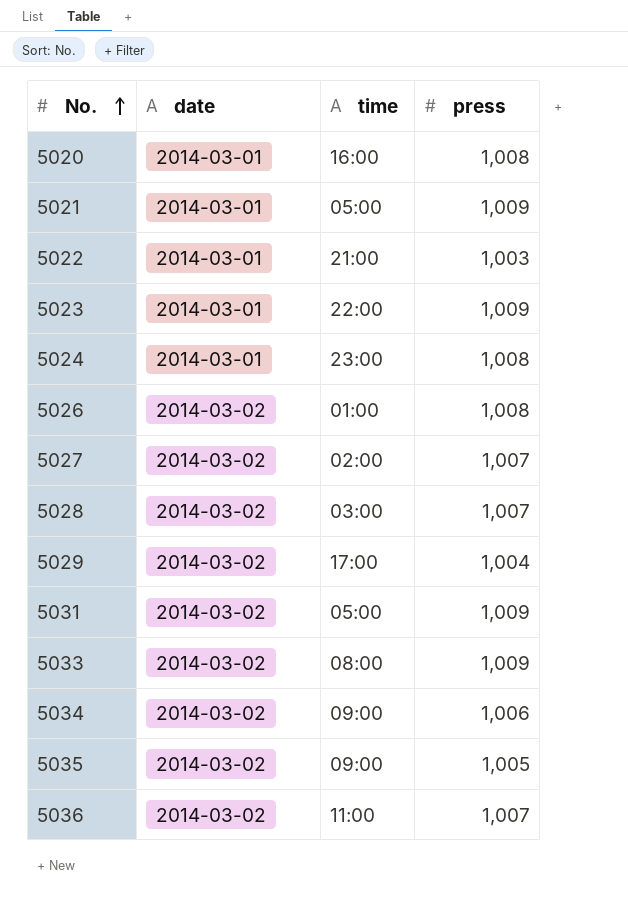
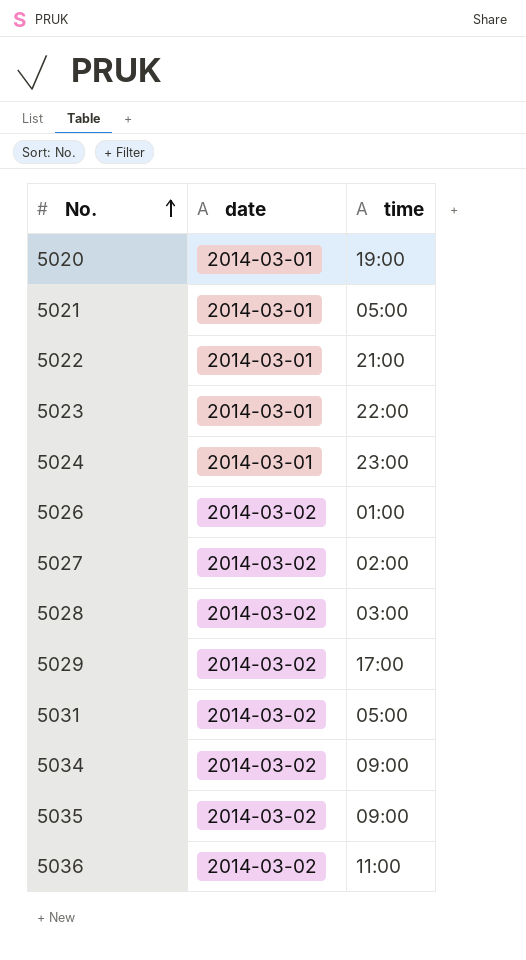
column press | position: 4 -> none
row 5033: 2014-03-02 | 08:00 | 1,009 -> none
5020 | time: 16:00 -> 19:00

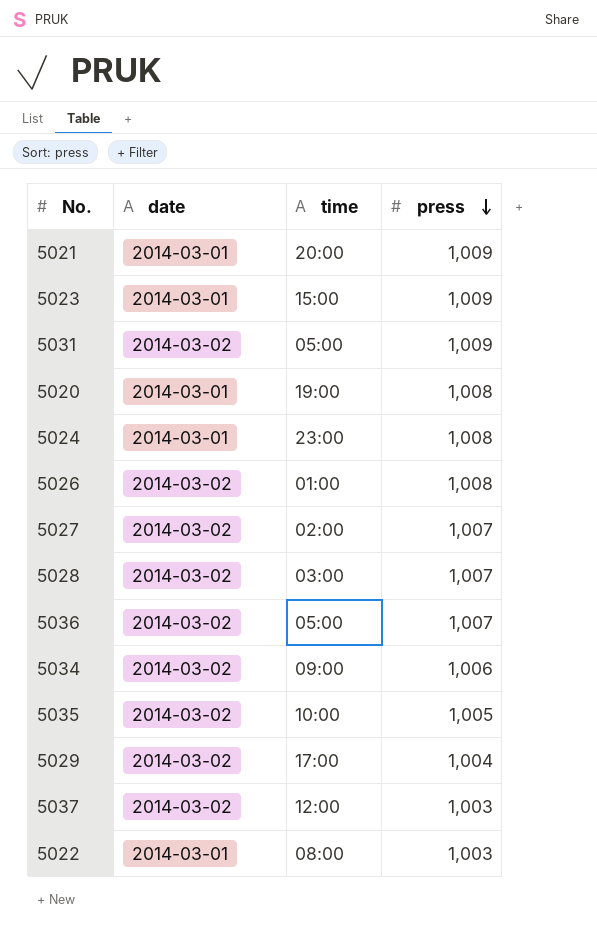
row order: No. ascending -> press descending
column press | position: none -> 4
5021 | time: 05:00 -> 20:00
5023 | time: 22:00 -> 15:00
5036 | time: 11:00 -> 05:00
5035 | time: 09:00 -> 10:00
row 5037: none -> 2014-03-02 | 12:00 | 1,003
5022 | time: 21:00 -> 08:00

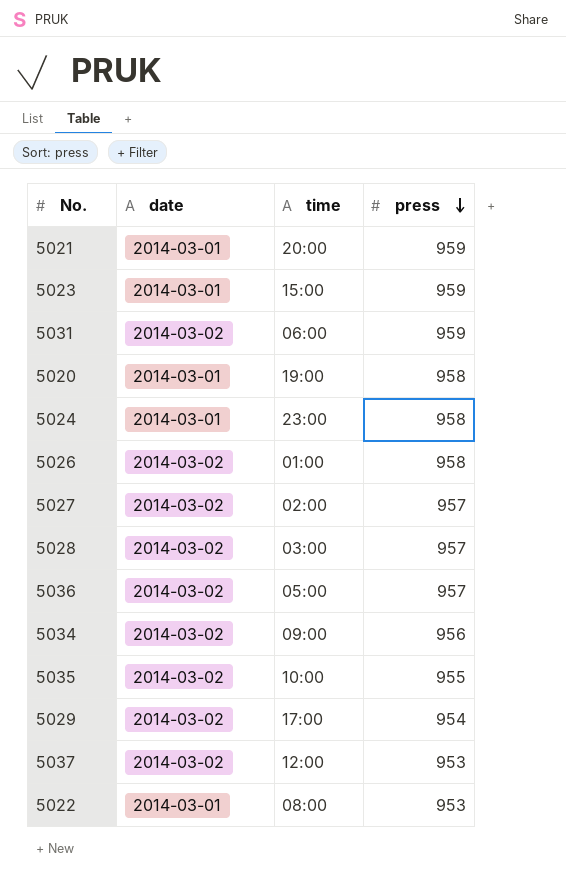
5021 | press: 1,009 -> 959
5023 | press: 1,009 -> 959
5031 | time: 05:00 -> 06:00
5031 | press: 1,009 -> 959
5020 | press: 1,008 -> 958
5024 | press: 1,008 -> 958
5026 | press: 1,008 -> 958
5027 | press: 1,007 -> 957
5028 | press: 1,007 -> 957
5036 | press: 1,007 -> 957
5034 | press: 1,006 -> 956
5035 | press: 1,005 -> 955
5029 | press: 1,004 -> 954
5037 | press: 1,003 -> 953
5022 | press: 1,003 -> 953

